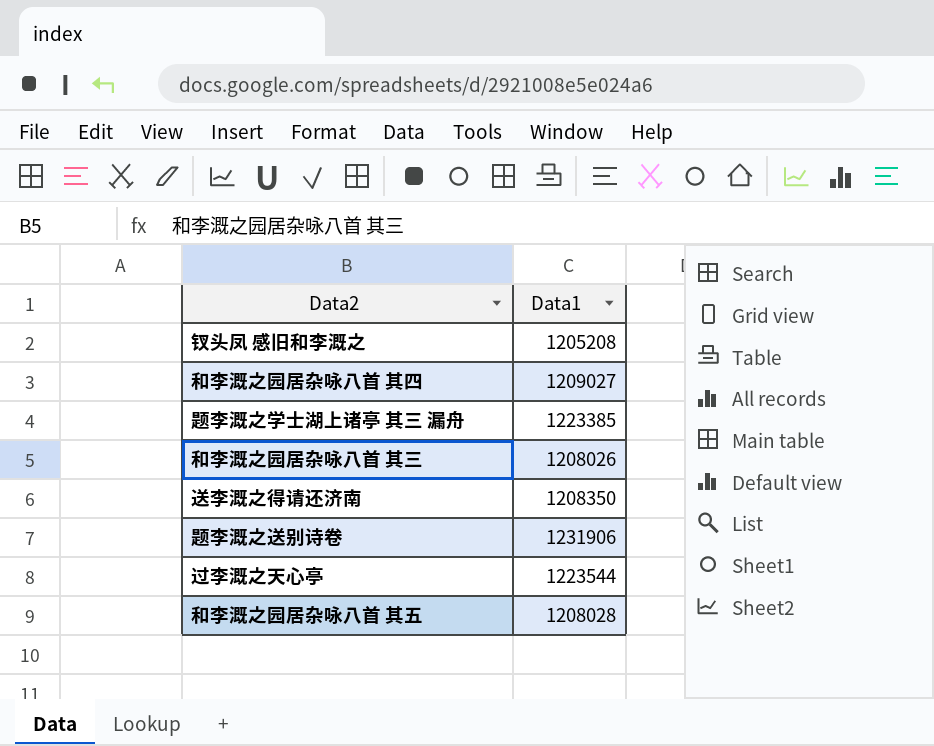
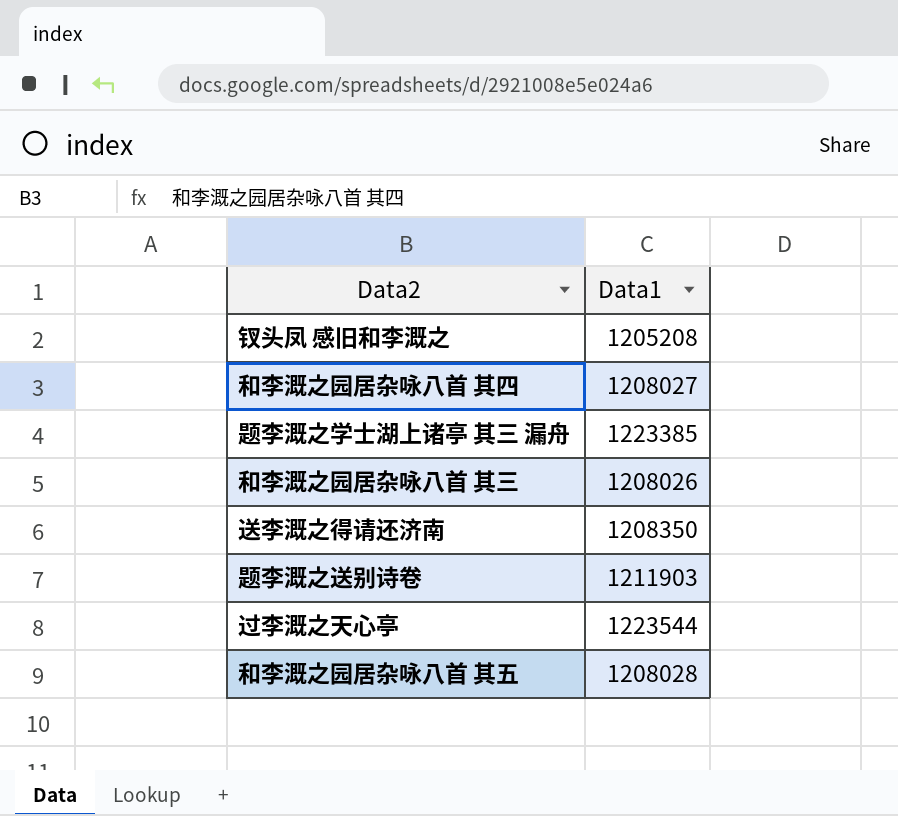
和李溉之园居杂咏八首 其四 | Data1: 1209027 -> 1208027
题李溉之送别诗卷 | Data1: 1231906 -> 1211903

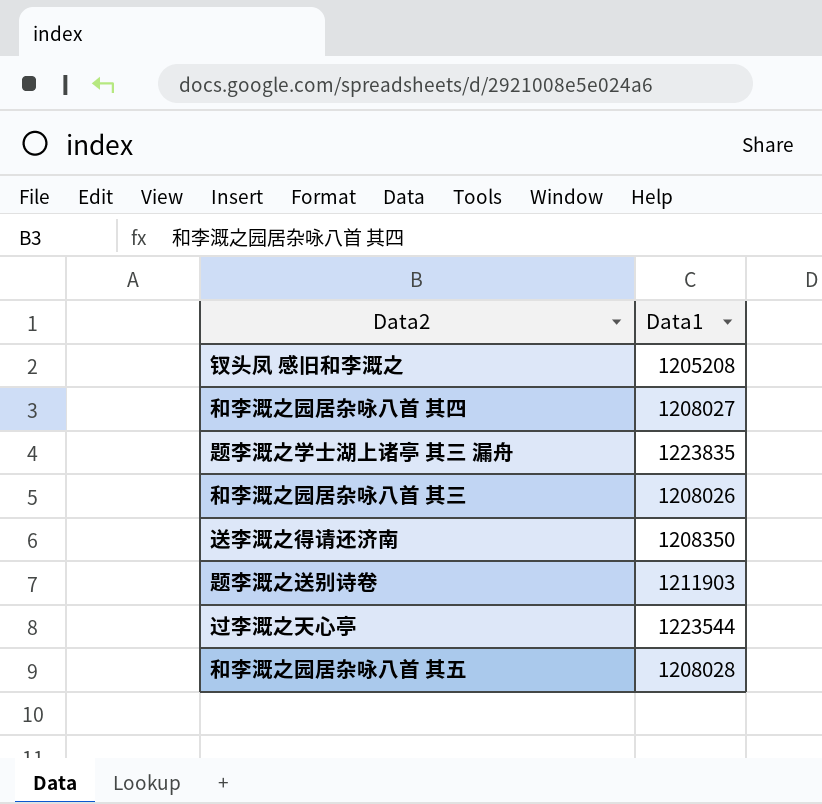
题李溉之学士湖上诸亭 其三 漏舟 | Data1: 1223385 -> 1223835

